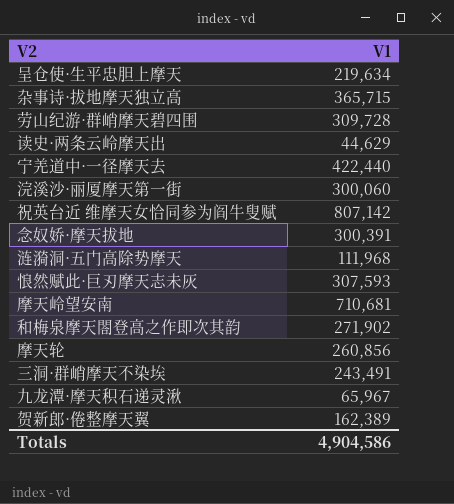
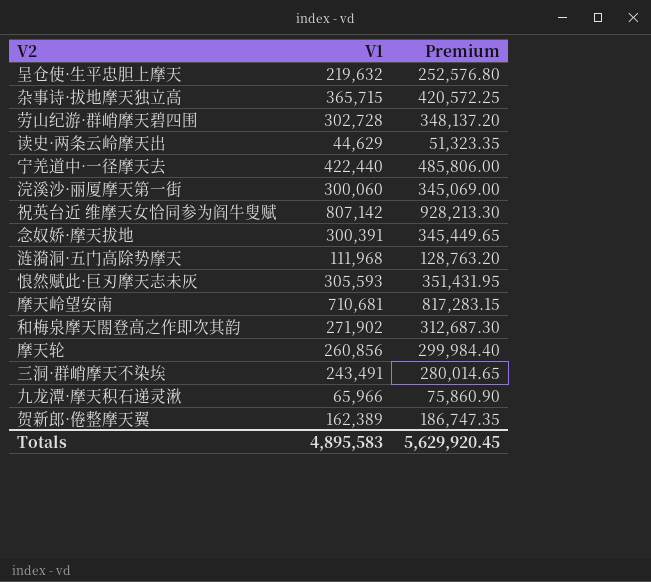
column Premium | formula: none -> [V1] * 1.15
呈仓使·生平忠胆上摩天 | V1: 219,634 -> 219,632
劳山纪游·群峭摩天碧四围 | V1: 309,728 -> 302,728
悢然赋此·巨刃摩天志未灰 | V1: 307,593 -> 305,593
九龙潭·摩天积石递灵湫 | V1: 65,967 -> 65,966
Totals | V1: 4,904,586 -> 4,895,583

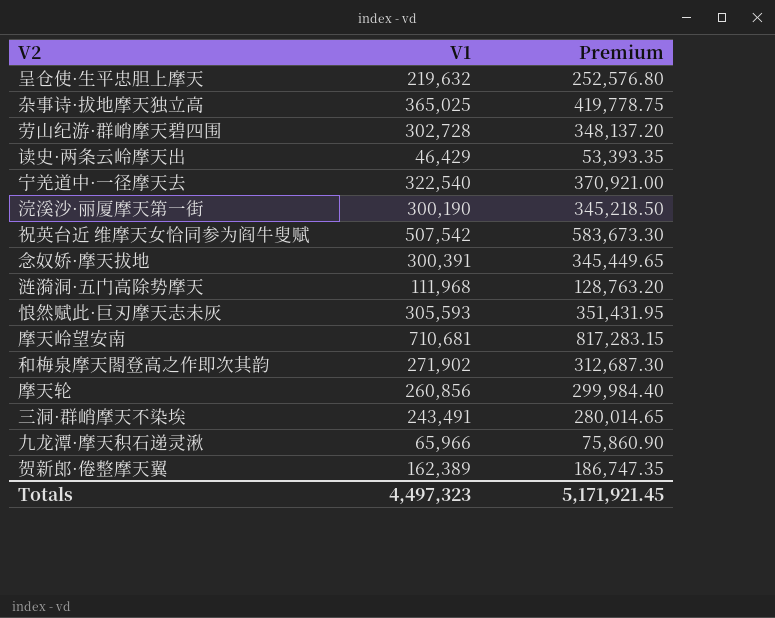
杂事诗·拔地摩天独立高 | V1: 365,715 -> 365,025
杂事诗·拔地摩天独立高 | Premium: 420,572.25 -> 419,778.75
读史·两条云岭摩天出 | V1: 44,629 -> 46,429
读史·两条云岭摩天出 | Premium: 51,323.35 -> 53,393.35
宁羌道中·一径摩天去 | V1: 422,440 -> 322,540
宁羌道中·一径摩天去 | Premium: 485,806.00 -> 370,921.00
浣溪沙·丽厦摩天第一街 | V1: 300,060 -> 300,190
浣溪沙·丽厦摩天第一街 | Premium: 345,069.00 -> 345,218.50
祝英台近 维摩天女恰同参为阎牛叟赋 | V1: 807,142 -> 507,542
祝英台近 维摩天女恰同参为阎牛叟赋 | Premium: 928,213.30 -> 583,673.30
Totals | V1: 4,895,583 -> 4,497,323
Totals | Premium: 5,629,920.45 -> 5,171,921.45

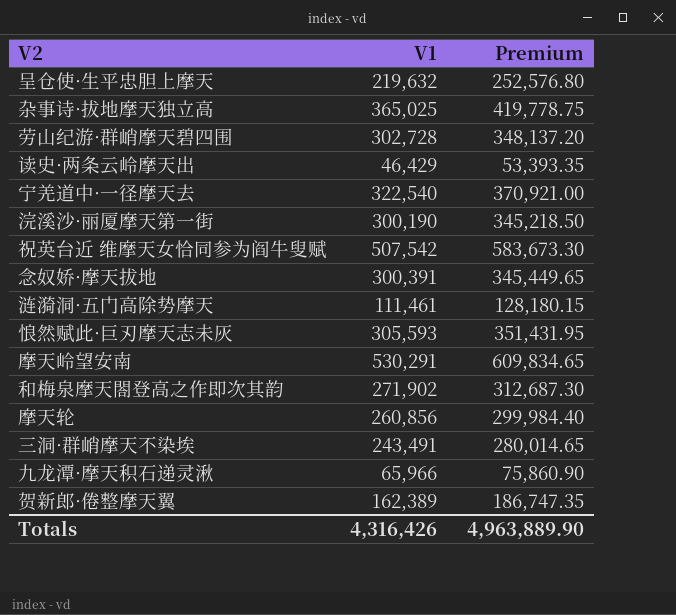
涟漪洞·五门高除势摩天 | V1: 111,968 -> 111,461
涟漪洞·五门高除势摩天 | Premium: 128,763.20 -> 128,180.15
摩天岭望安南 | V1: 710,681 -> 530,291
摩天岭望安南 | Premium: 817,283.15 -> 609,834.65
Totals | V1: 4,497,323 -> 4,316,426
Totals | Premium: 5,171,921.45 -> 4,963,889.90

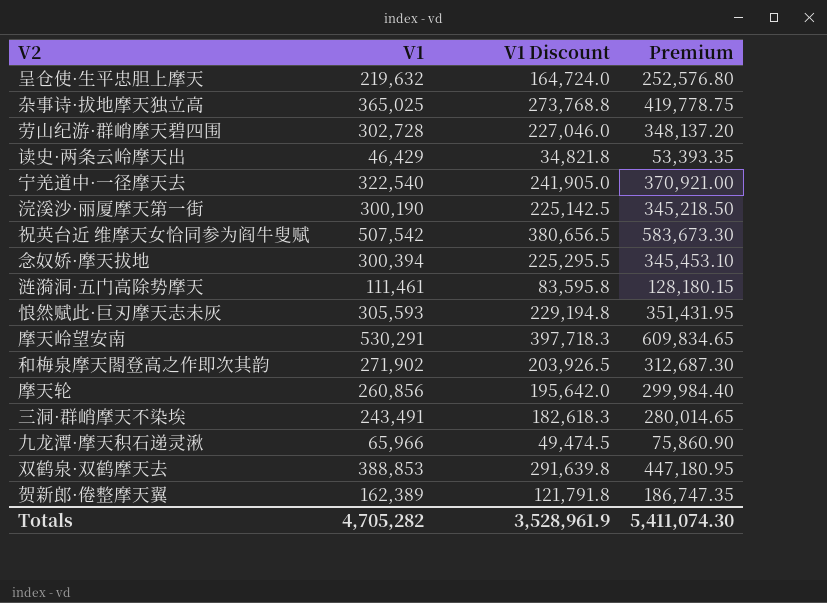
column V1 Discount | formula: none -> [V1] * 0.75
念奴娇·摩天拔地 | V1: 300,391 -> 300,394
念奴娇·摩天拔地 | Premium: 345,449.65 -> 345,453.10
row 双鹤泉·双鹤摩天去: none -> 388,853 | 291,639.8 | 447,180.95
Totals | V1: 4,316,426 -> 4,705,282
Totals | Premium: 4,963,889.90 -> 5,411,074.30

